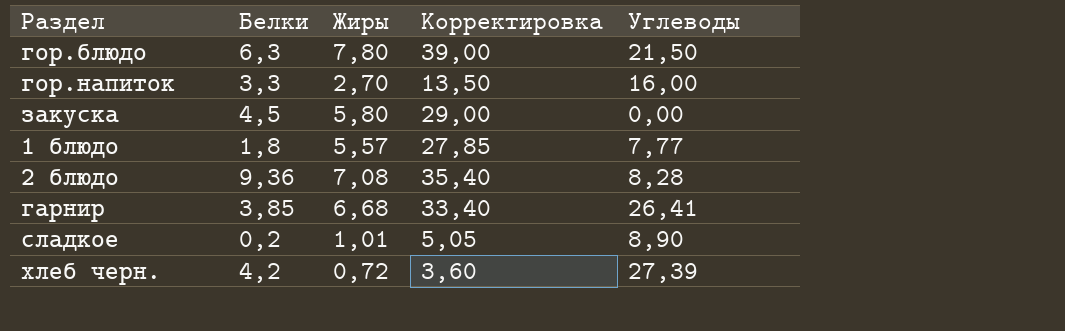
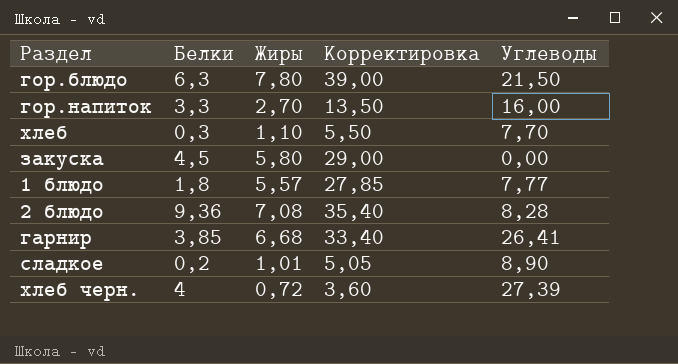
row хлеб: none -> 0,3 | 1,10 | 5,50 | 7,70
хлеб черн. | Белки: 4,2 -> 4

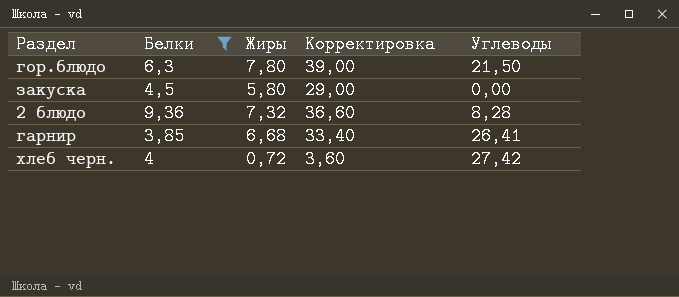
filter: none -> Белки >= 3,85
2 блюдо | Жиры: 7,08 -> 7,32
2 блюдо | Корректировка: 35,40 -> 36,60
хлеб черн. | Углеводы: 27,39 -> 27,42

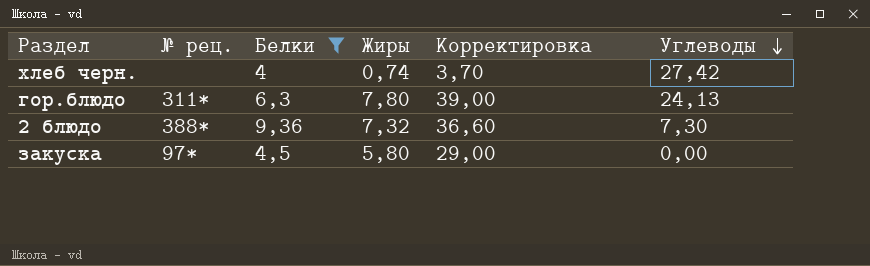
row order: none -> Углеводы descending
column № рец. | position: none -> 2
row гарнир: 3,85 | 6,68 | 33,40 | 26,41 -> none
хлеб черн. | Жиры: 0,72 -> 0,74
хлеб черн. | Корректировка: 3,60 -> 3,70
гор.блюдо | Углеводы: 21,50 -> 24,13
2 блюдо | Углеводы: 8,28 -> 7,30

